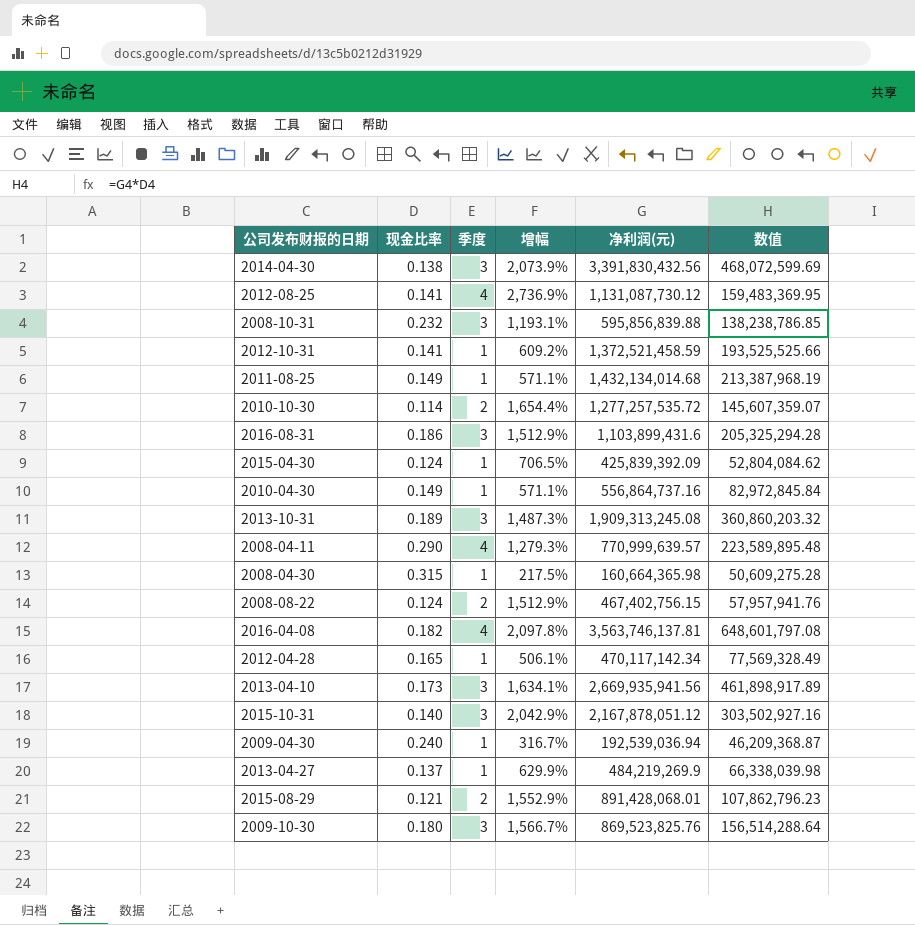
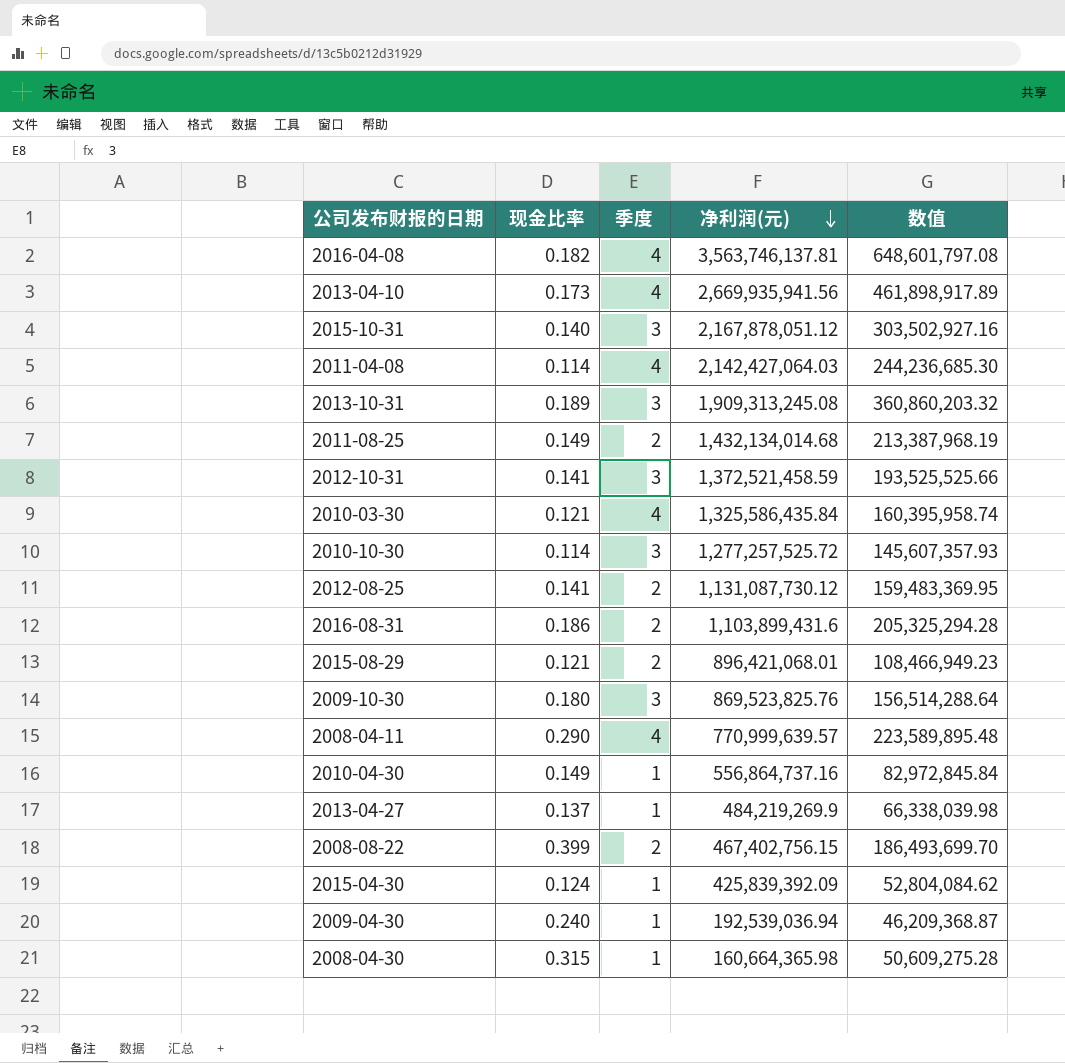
row order: none -> 净利润(元) descending
column 增幅 | formula: ([季度] - [现金比率]) / [现金比率] -> none
row 2014-04-30: 0.138 | 3 | 2,073.9% | 3,391,830,432.56 | 468,072,599.69 -> none
row 2008-10-31: 0.232 | 3 | 1,193.1% | 595,856,839.88 | 138,238,786.85 -> none
row 2012-04-28: 0.165 | 1 | 506.1% | 470,117,142.34 | 77,569,328.49 -> none
2013-04-10 | 季度: 3 -> 4
row 2011-04-08: none -> 0.114 | 4 | 2,142,427,064.03 | 244,236,685.30
2011-08-25 | 季度: 1 -> 2
2012-10-31 | 季度: 1 -> 3
row 2010-03-30: none -> 0.121 | 4 | 1,325,586,435.84 | 160,395,958.74
2010-10-30 | 季度: 2 -> 3
2010-10-30 | 净利润(元): 1,277,257,535.72 -> 1,277,257,525.72
2010-10-30 | 数值: 145,607,359.07 -> 145,607,357.93
2012-08-25 | 季度: 4 -> 2
2016-08-31 | 季度: 3 -> 2
2015-08-29 | 净利润(元): 891,428,068.01 -> 896,421,068.01
2015-08-29 | 数值: 107,862,796.23 -> 108,466,949.23
2008-08-22 | 现金比率: 0.124 -> 0.399
2008-08-22 | 数值: 57,957,941.76 -> 186,493,699.70

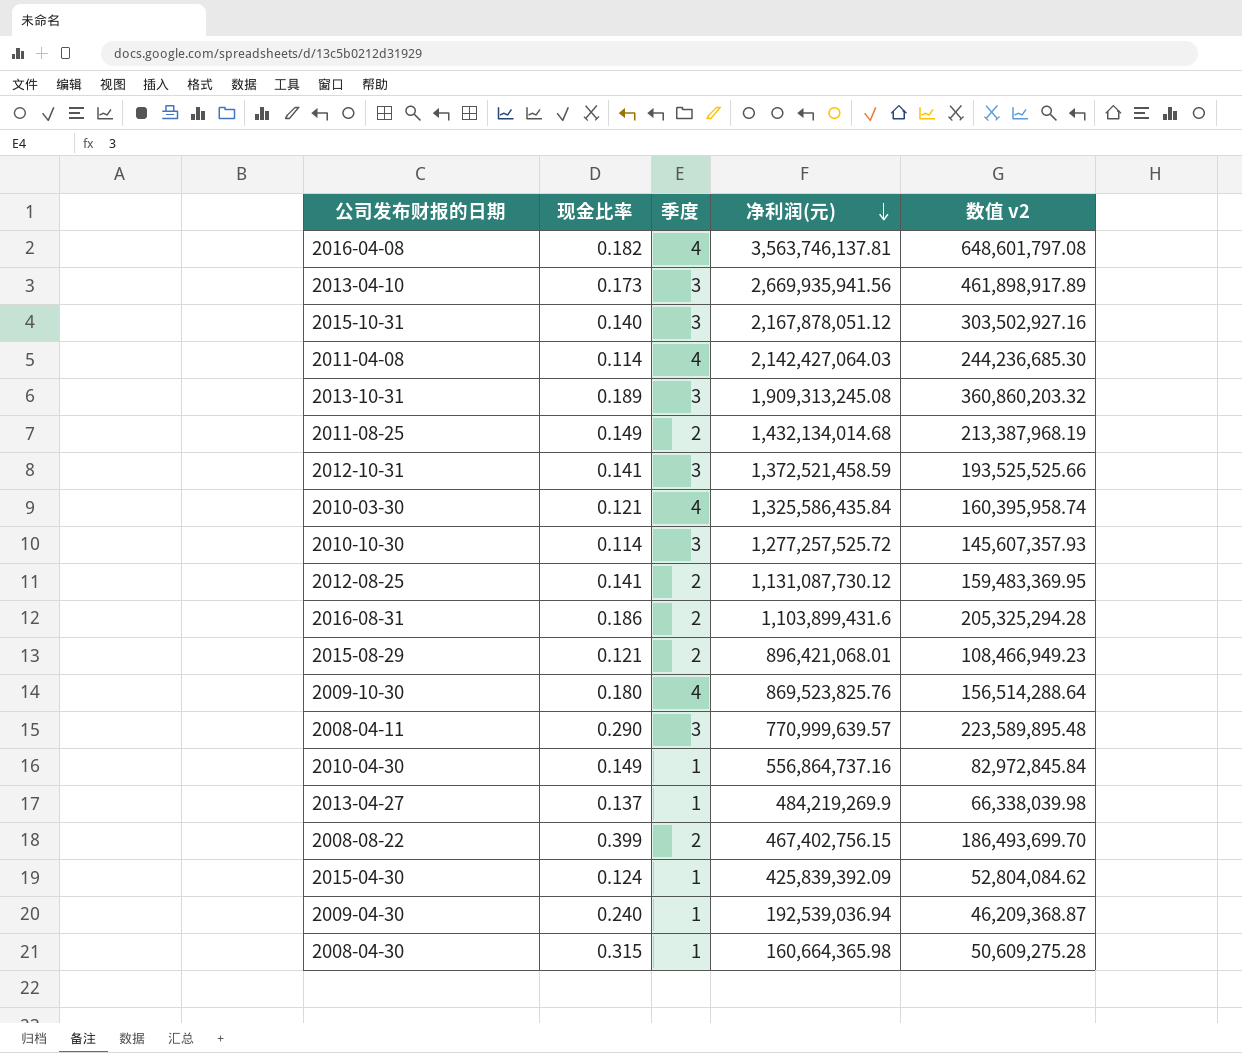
column name: 数值 -> 数值 v2
2013-04-10 | 季度: 4 -> 3
2009-10-30 | 季度: 3 -> 4
2008-04-11 | 季度: 4 -> 3

